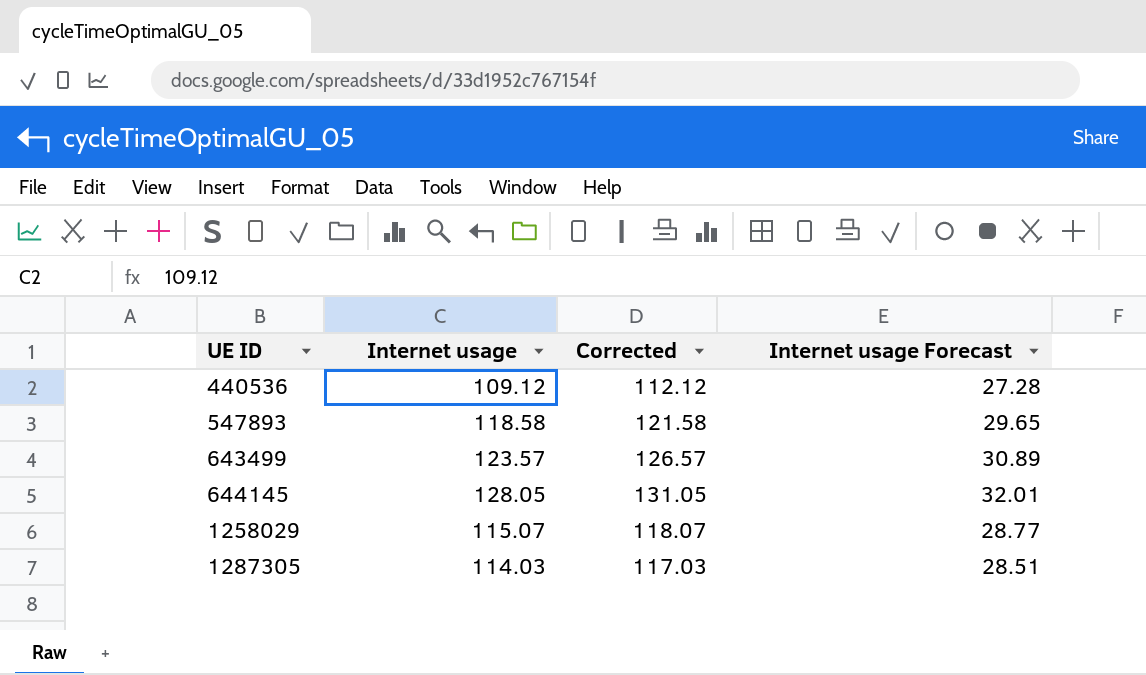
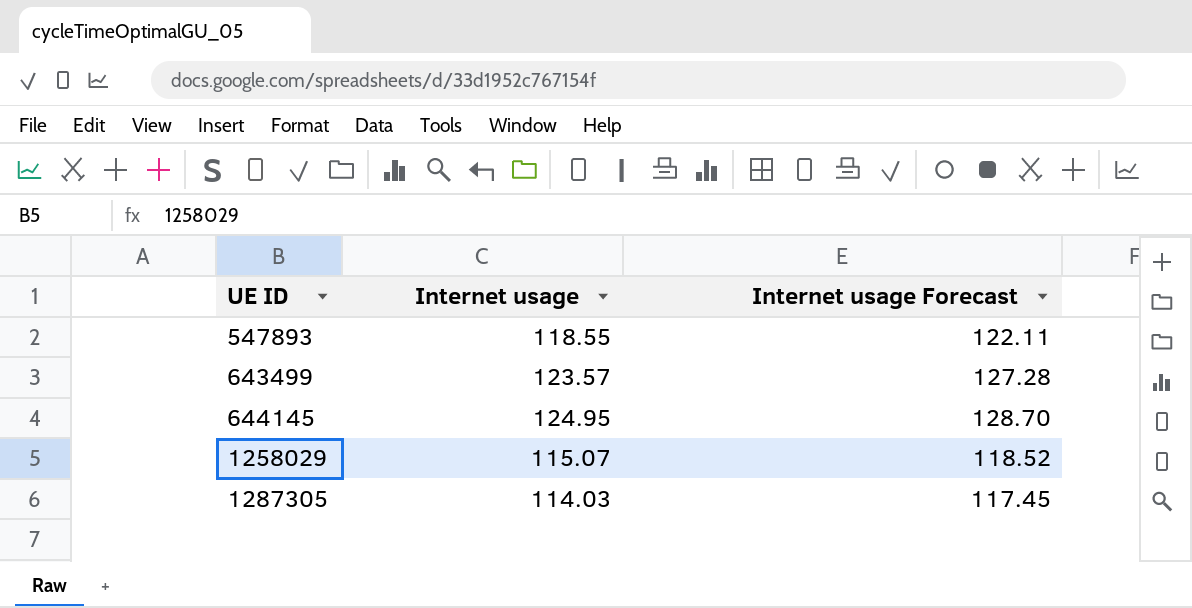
column Corrected | formula: [Internet usage] + 3 -> none
column Internet usage Forecast | formula: [Internet usage] * 0.25 -> [Internet usage] * 1.03
row 440536: 109.12 | 112.12 | 27.28 -> none
547893 | Internet usage: 118.58 -> 118.55
644145 | Internet usage: 128.05 -> 124.95

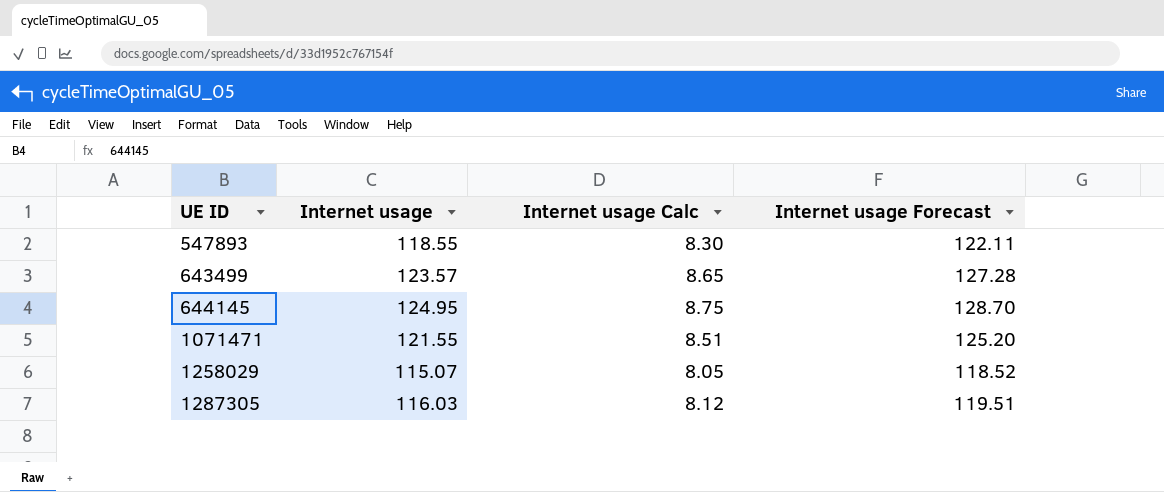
column Internet usage Calc | formula: none -> [Internet usage] * 0.07
row 1071471: none -> 121.55 | 8.51 | 125.20
1287305 | Internet usage: 114.03 -> 116.03
1287305 | Internet usage Forecast: 117.45 -> 119.51

